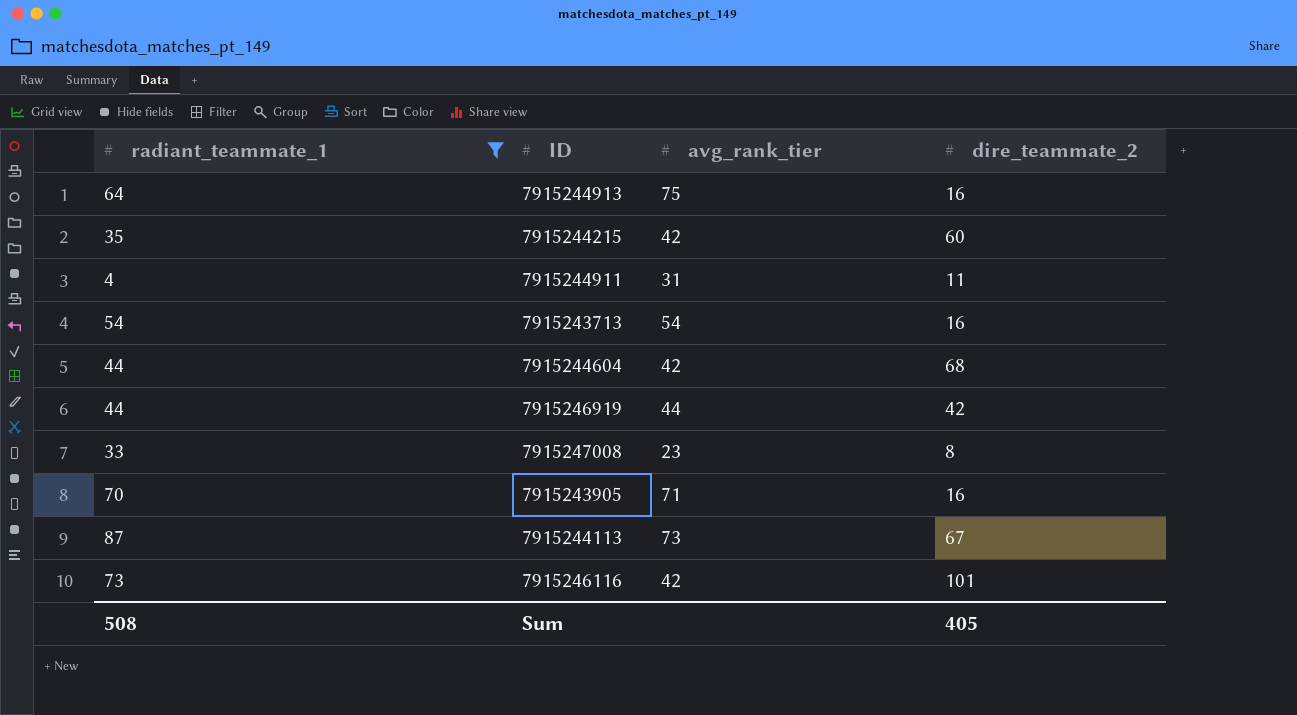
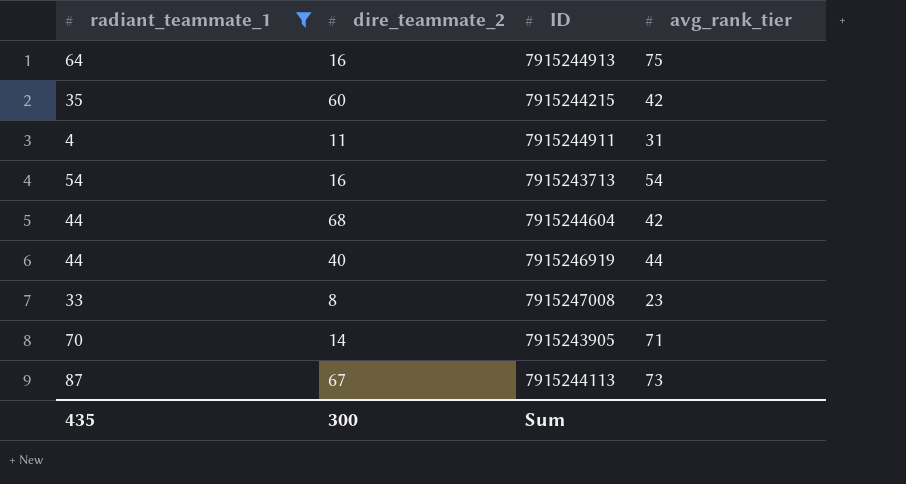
column dire_teammate_2 | position: 4 -> 2
row 7915246116: 73 | 42 | 101 -> none
7915246919 | dire_teammate_2: 42 -> 40
7915243905 | dire_teammate_2: 16 -> 14
Sum | radiant_teammate_1: 508 -> 435
Sum | dire_teammate_2: 405 -> 300

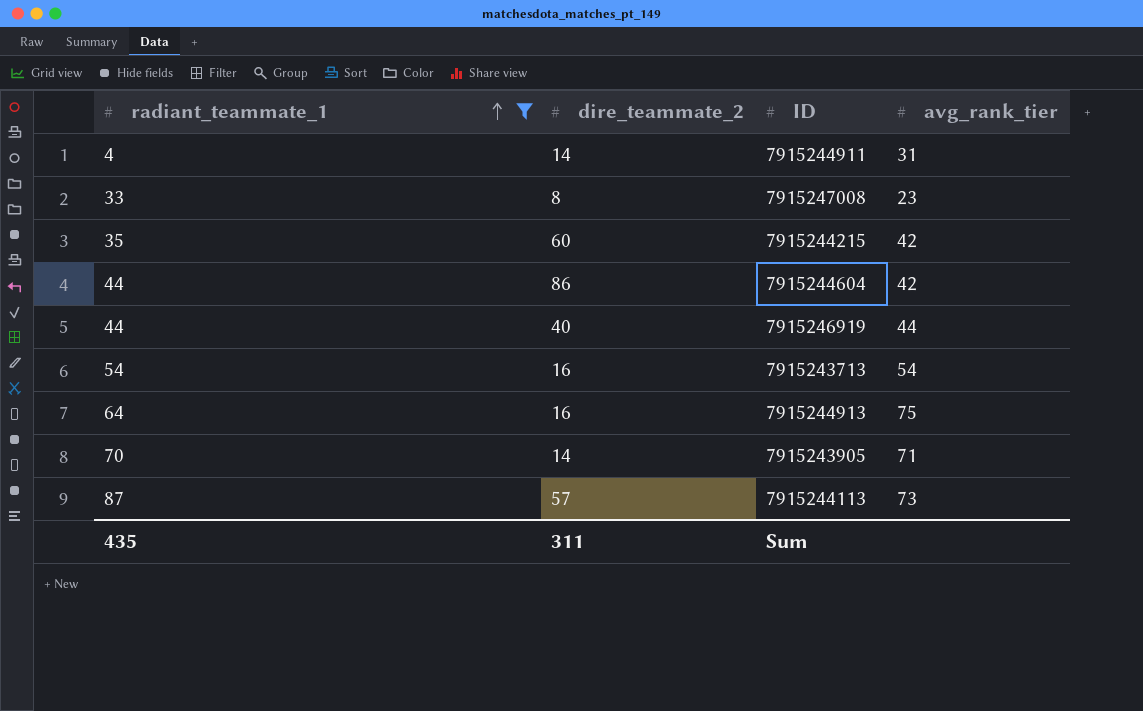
row order: none -> radiant_teammate_1 ascending
7915244911 | dire_teammate_2: 11 -> 14
7915244604 | dire_teammate_2: 68 -> 86
7915244113 | dire_teammate_2: 67 -> 57
Sum | dire_teammate_2: 300 -> 311

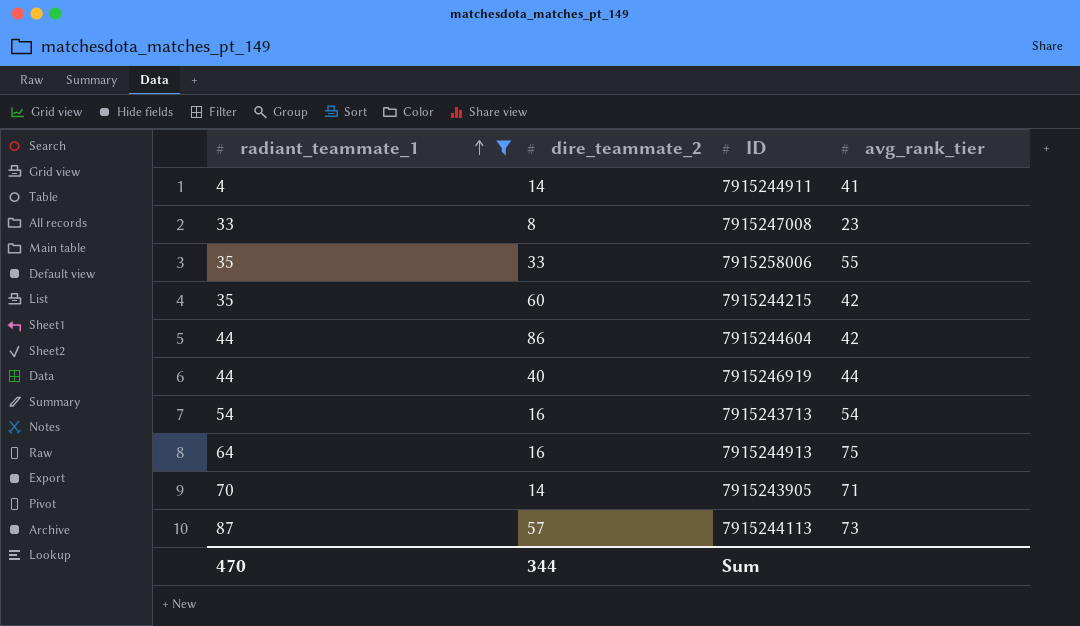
7915244911 | avg_rank_tier: 31 -> 41
row 7915258006: none -> 35 | 33 | 55
Sum | radiant_teammate_1: 435 -> 470
Sum | dire_teammate_2: 311 -> 344

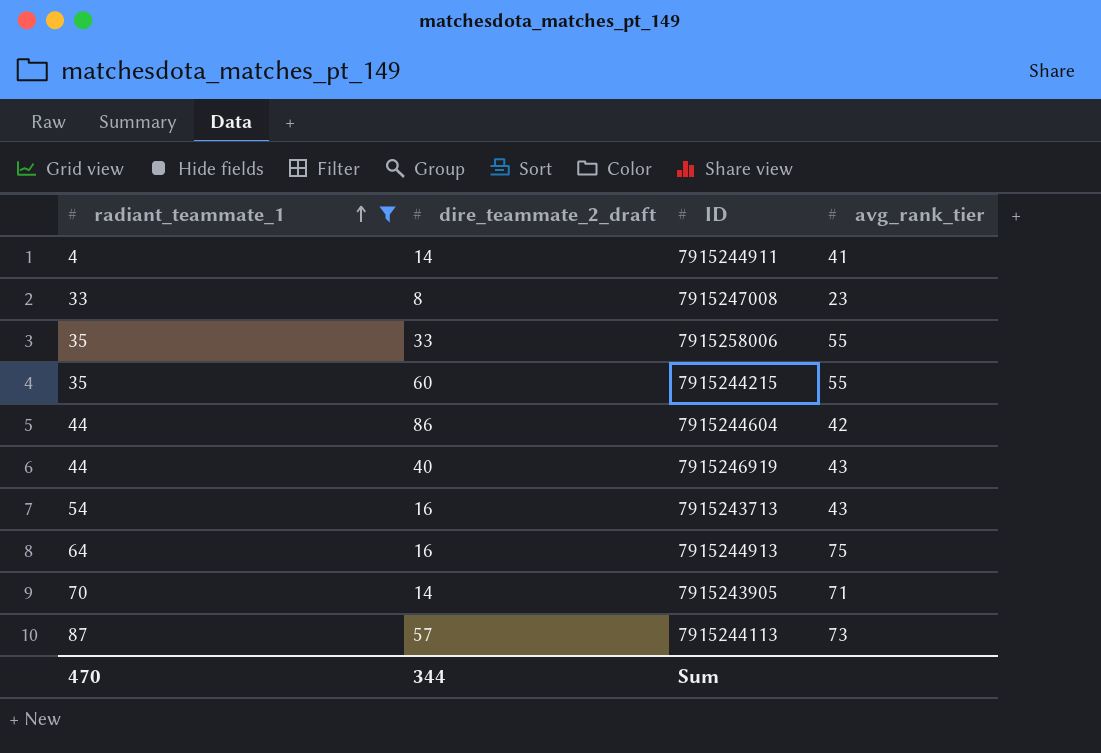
column name: dire_teammate_2 -> dire_teammate_2_draft
7915244215 | avg_rank_tier: 42 -> 55
7915246919 | avg_rank_tier: 44 -> 43
7915243713 | avg_rank_tier: 54 -> 43

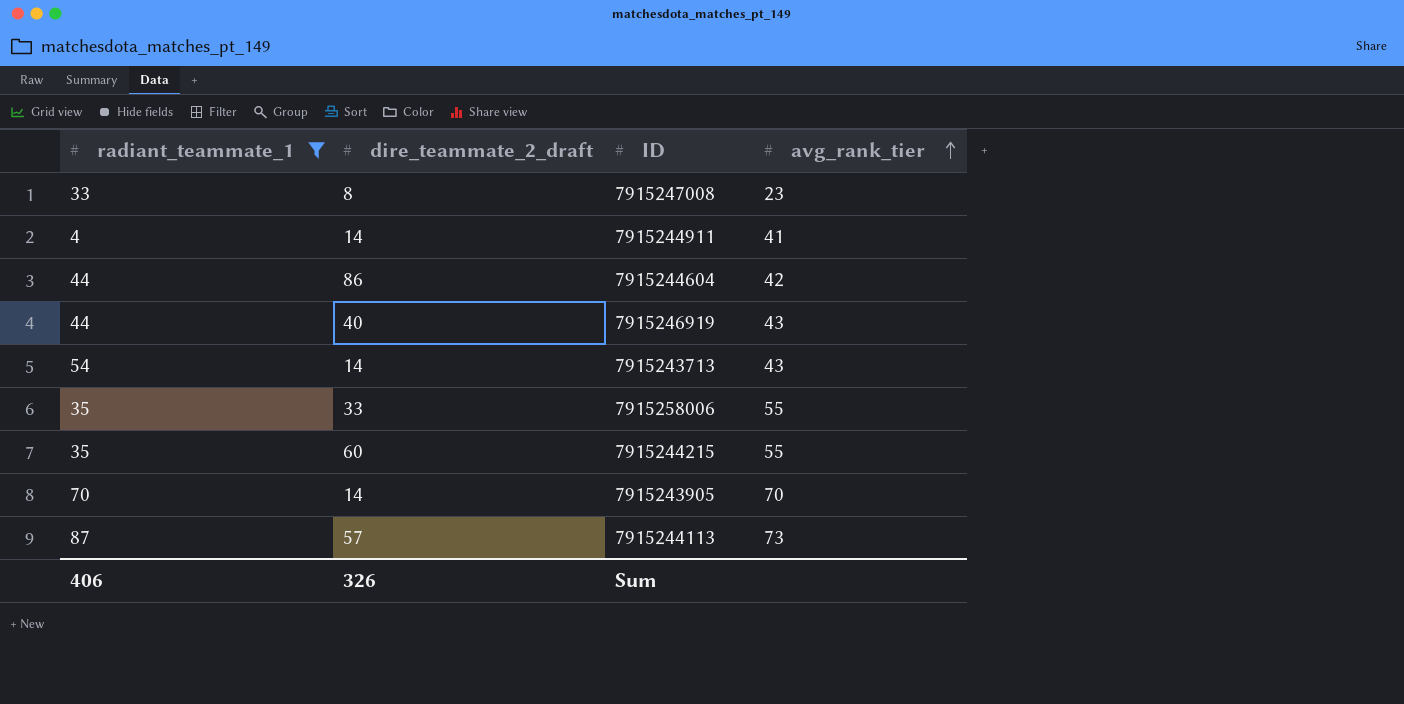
row order: radiant_teammate_1 ascending -> avg_rank_tier ascending
row 7915244913: 64 | 16 | 75 -> none
7915243713 | dire_teammate_2_draft: 16 -> 14
7915243905 | avg_rank_tier: 71 -> 70
Sum | radiant_teammate_1: 470 -> 406
Sum | dire_teammate_2_draft: 344 -> 326

